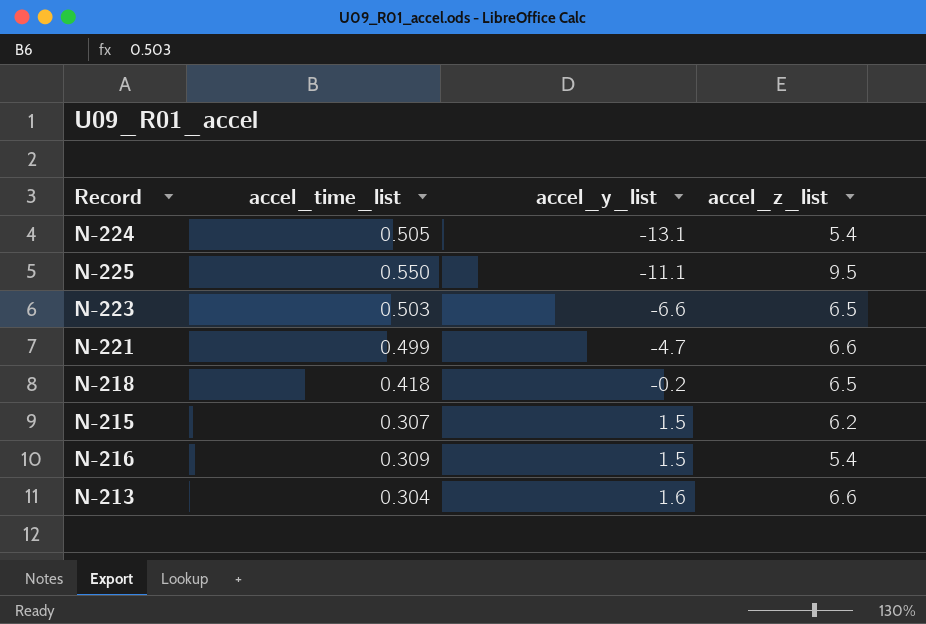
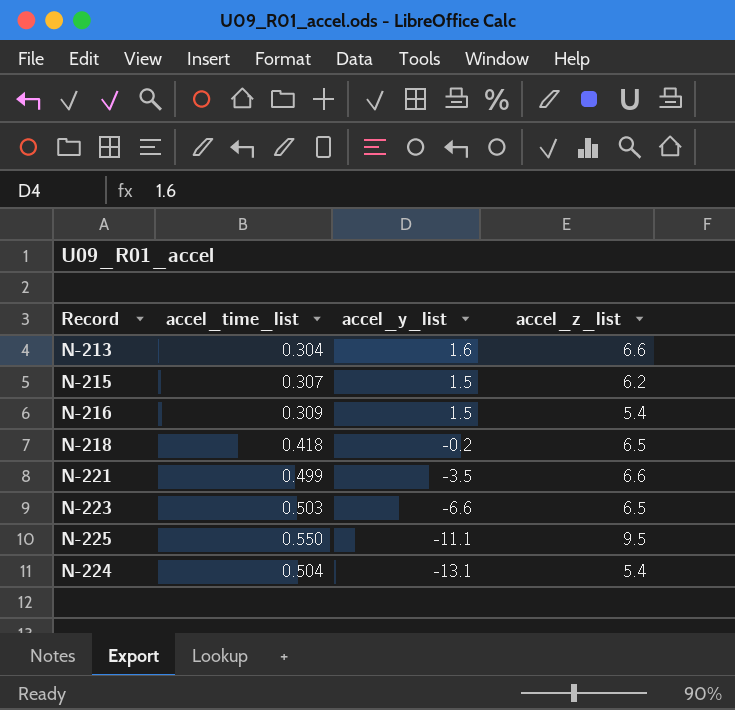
row order: accel_y_list ascending -> accel_y_list descending
N-221 | accel_y_list: -4.7 -> -3.5
N-224 | accel_time_list: 0.505 -> 0.504

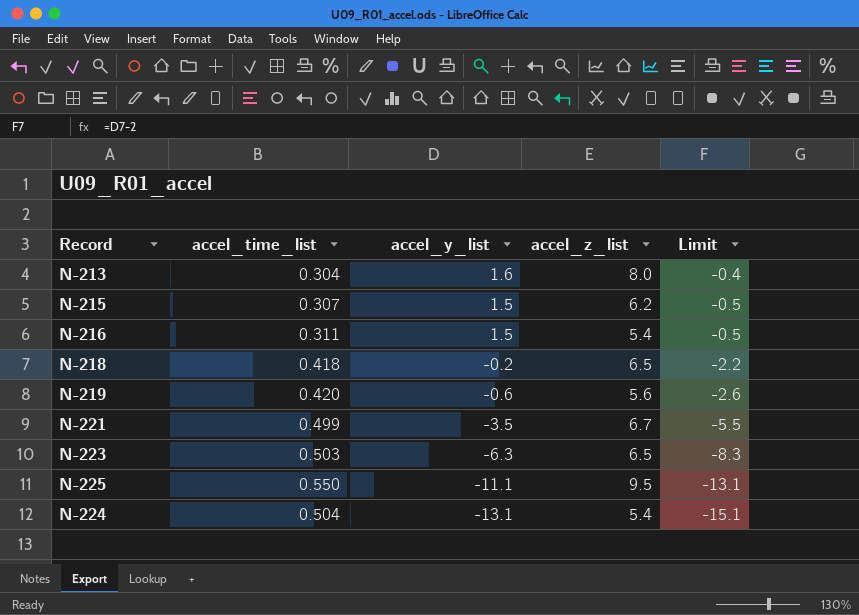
column Limit | formula: none -> [accel_y_list] - 2
N-213 | accel_z_list: 6.6 -> 8.0
N-216 | accel_time_list: 0.309 -> 0.311
row N-219: none -> 0.420 | -0.6 | 5.6 | -2.6
N-221 | accel_z_list: 6.6 -> 6.7
N-223 | accel_y_list: -6.6 -> -6.3

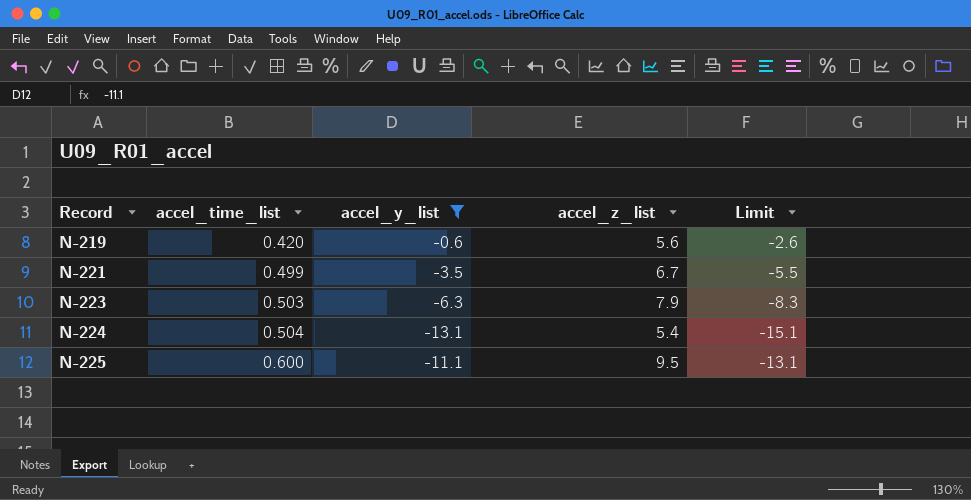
filter: none -> accel_y_list <= -0.6
row order: accel_y_list descending -> Record ascending
N-223 | accel_z_list: 6.5 -> 7.9
N-225 | accel_time_list: 0.550 -> 0.600

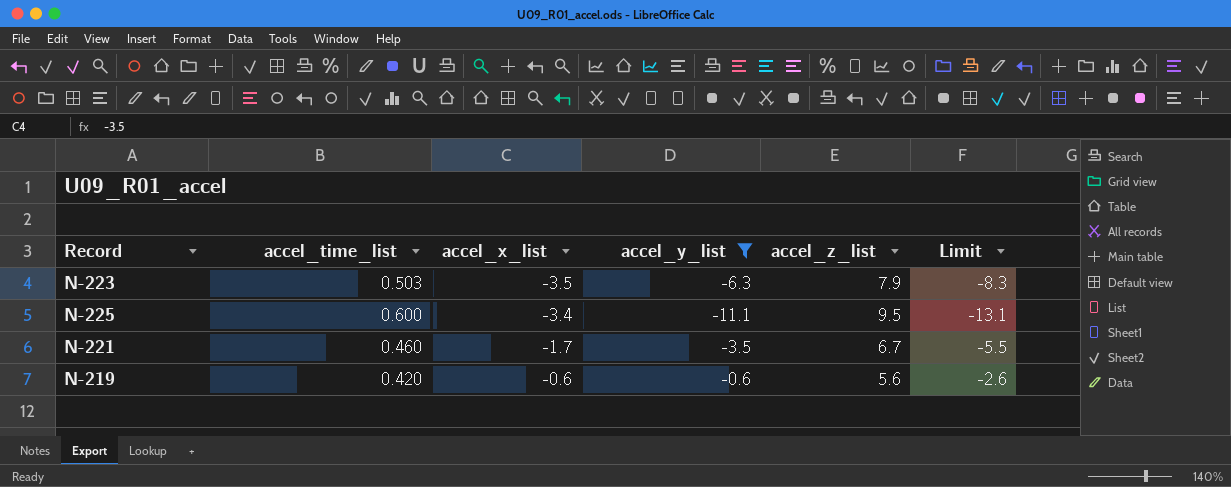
row order: Record ascending -> accel_x_list ascending
column accel_x_list | position: none -> 3
row N-224: 0.504 | -13.1 | 5.4 | -15.1 -> none
N-221 | accel_time_list: 0.499 -> 0.460

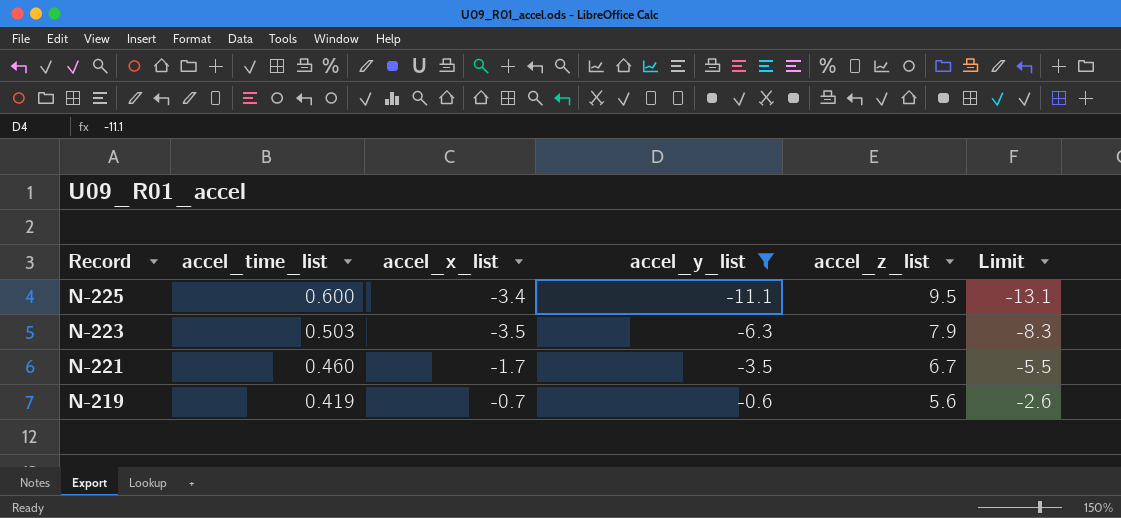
row order: accel_x_list ascending -> Record descending
N-219 | accel_time_list: 0.420 -> 0.419
N-219 | accel_x_list: -0.6 -> -0.7

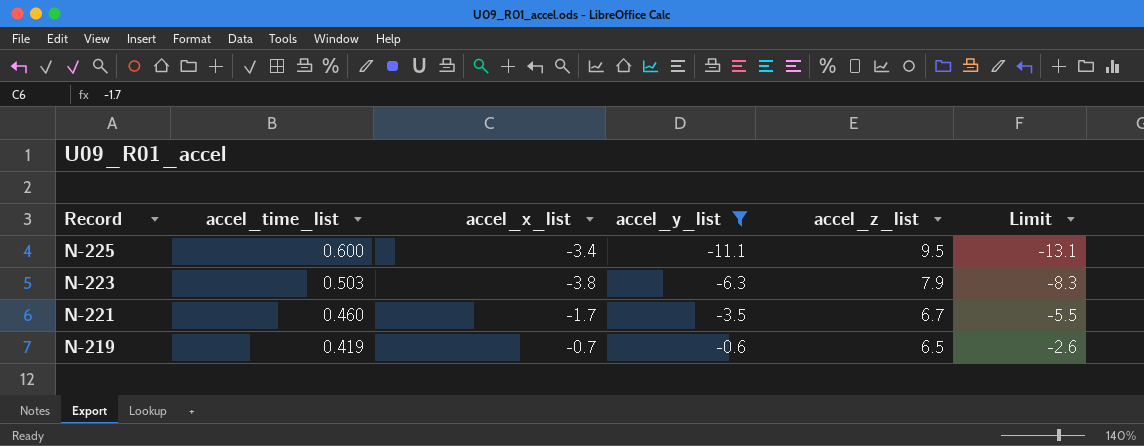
N-223 | accel_x_list: -3.5 -> -3.8
N-219 | accel_z_list: 5.6 -> 6.5

